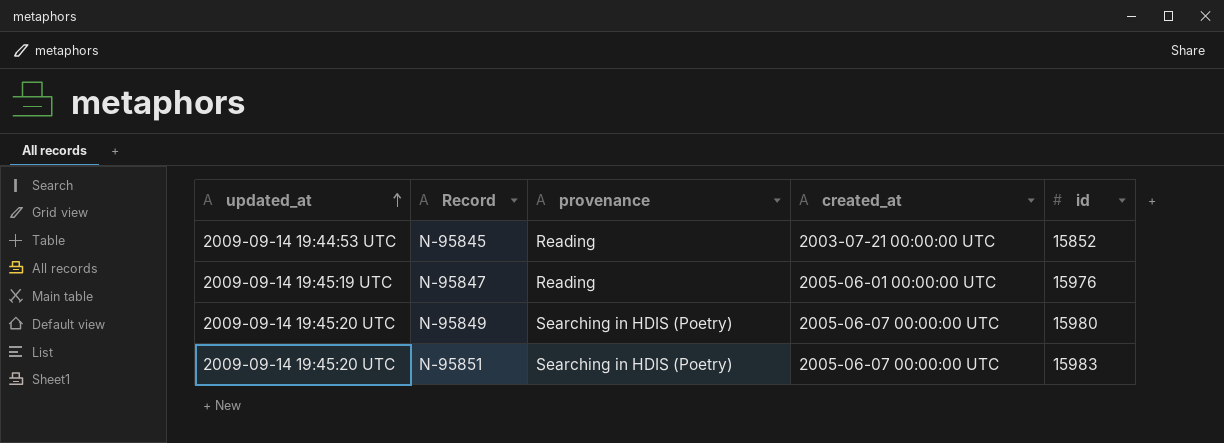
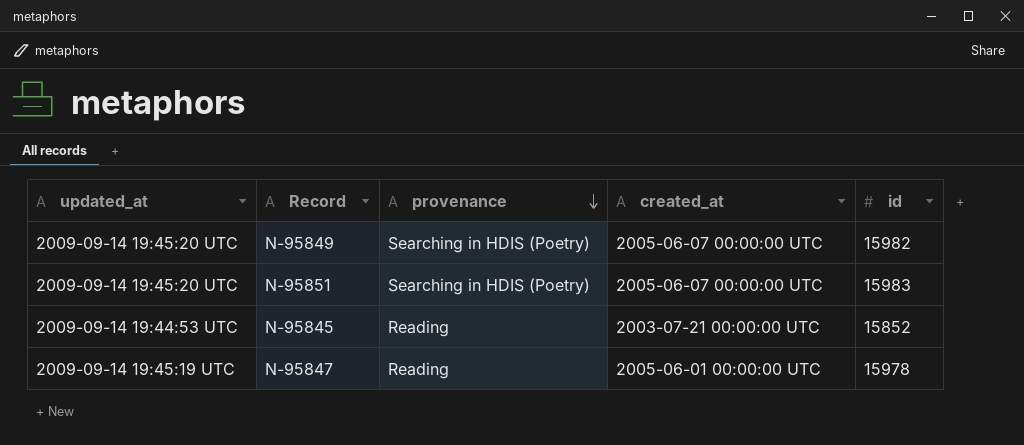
row order: updated_at ascending -> provenance descending
N-95849 | id: 15980 -> 15982
N-95847 | id: 15976 -> 15978

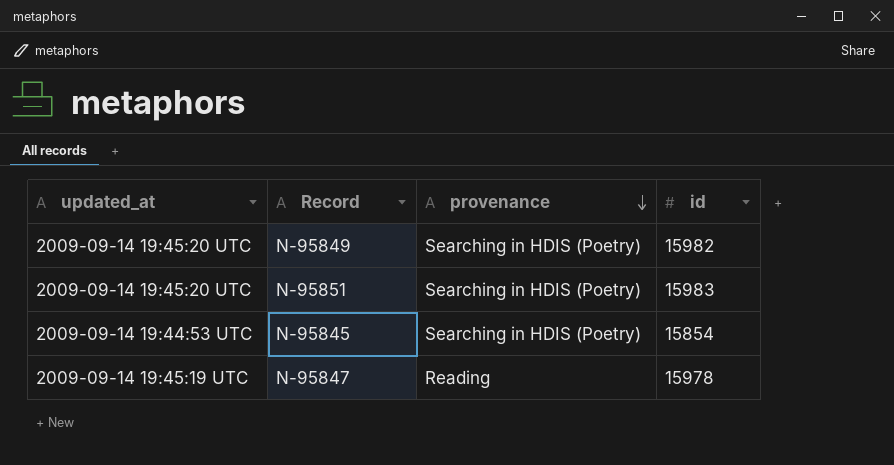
column created_at | position: 4 -> none
N-95845 | provenance: Reading -> Searching in HDIS (Poetry)
N-95845 | id: 15852 -> 15854

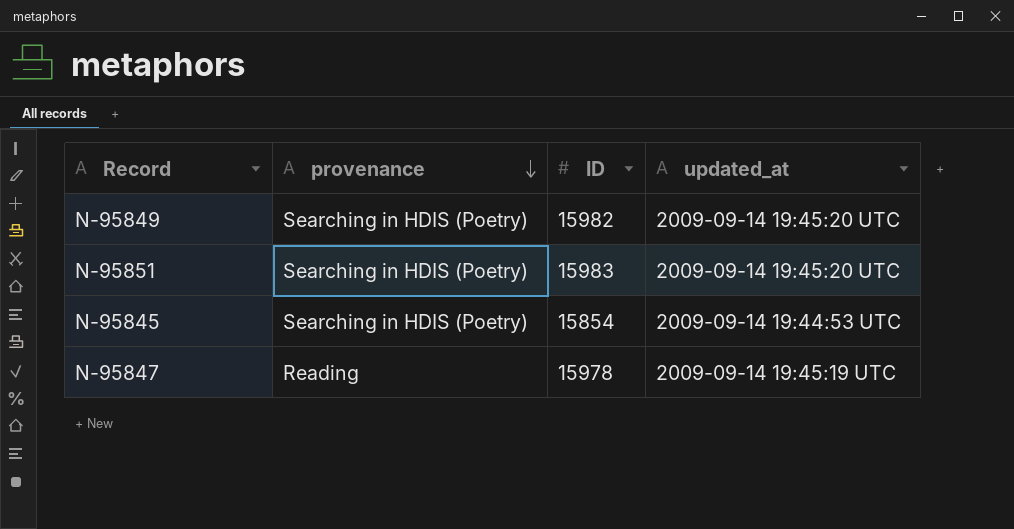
column name: id -> ID
column updated_at | position: 1 -> 4

